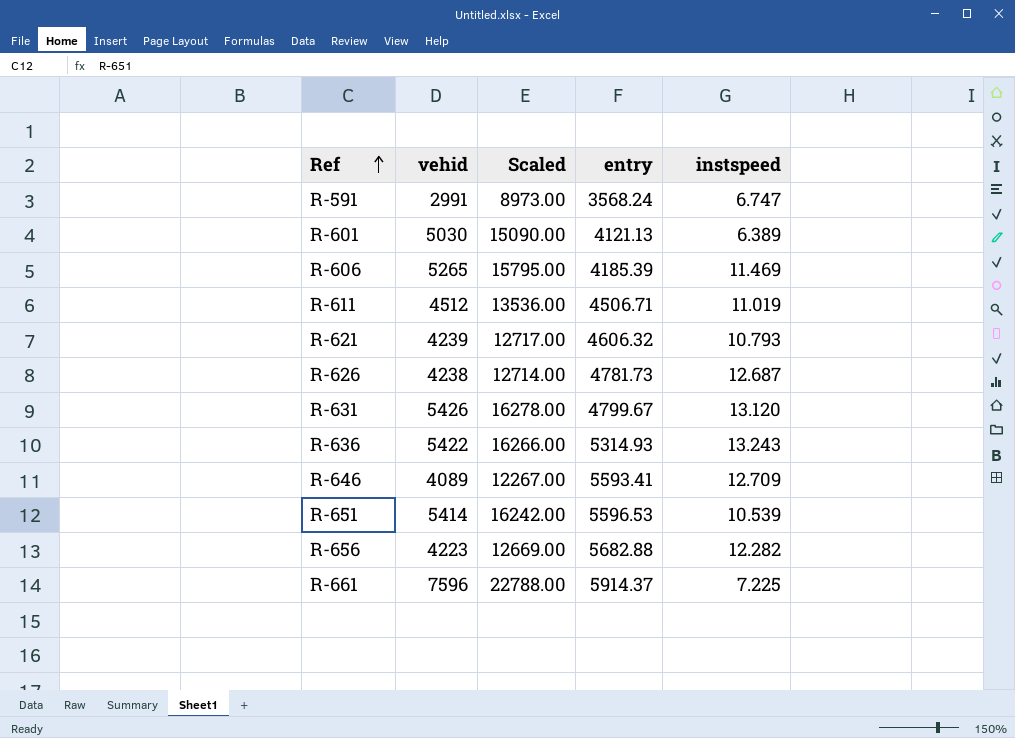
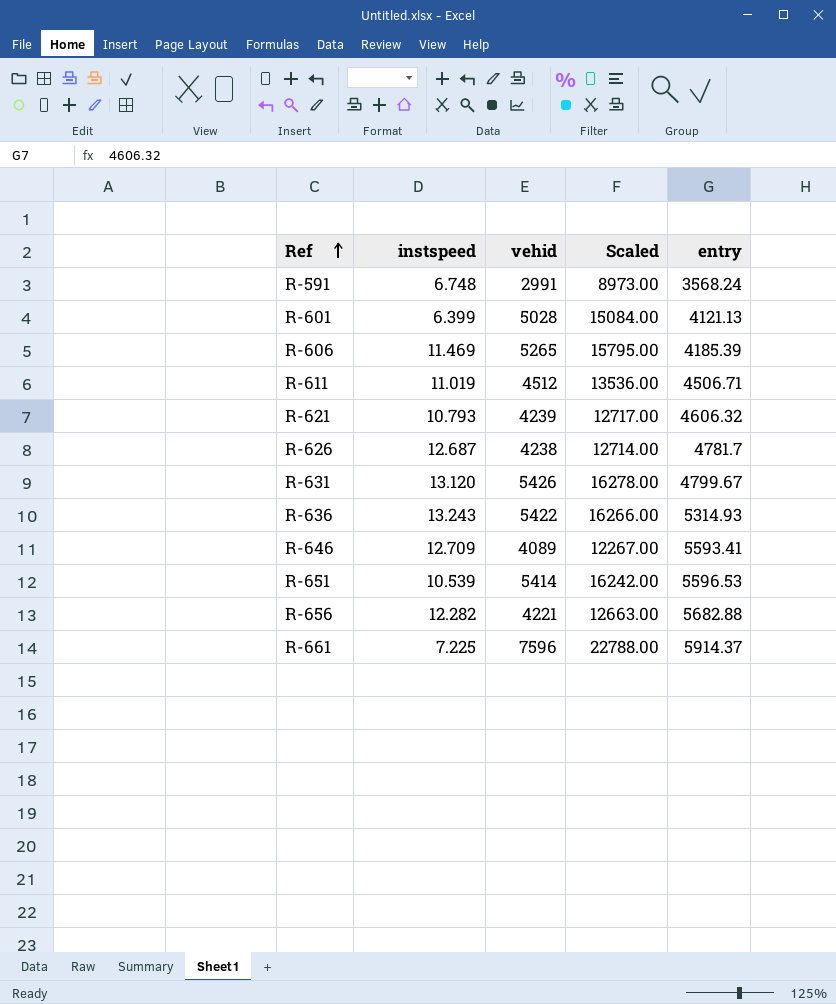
column instspeed | position: 5 -> 2
R-591 | instspeed: 6.747 -> 6.748
R-601 | instspeed: 6.389 -> 6.399
R-601 | vehid: 5030 -> 5028
R-601 | Scaled: 15090.00 -> 15084.00
R-626 | entry: 4781.73 -> 4781.7
R-656 | vehid: 4223 -> 4221
R-656 | Scaled: 12669.00 -> 12663.00

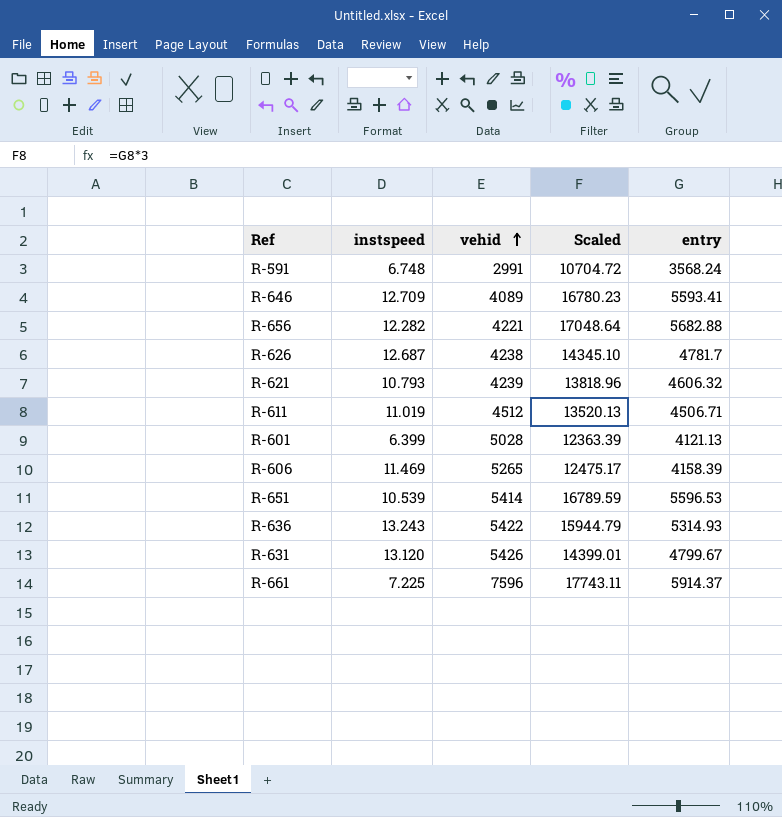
row order: Ref ascending -> vehid ascending
column Scaled | formula: [vehid] * 3 -> [entry] * 3
R-606 | entry: 4185.39 -> 4158.39

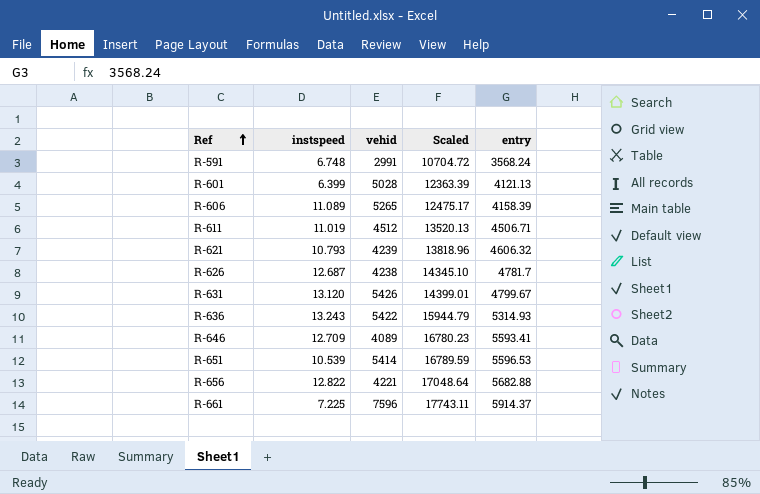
row order: vehid ascending -> Ref ascending
R-606 | instspeed: 11.469 -> 11.089
R-656 | instspeed: 12.282 -> 12.822

